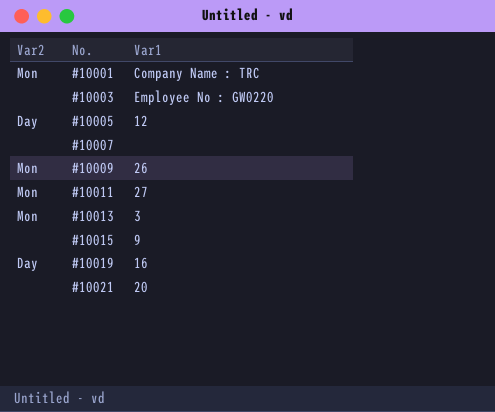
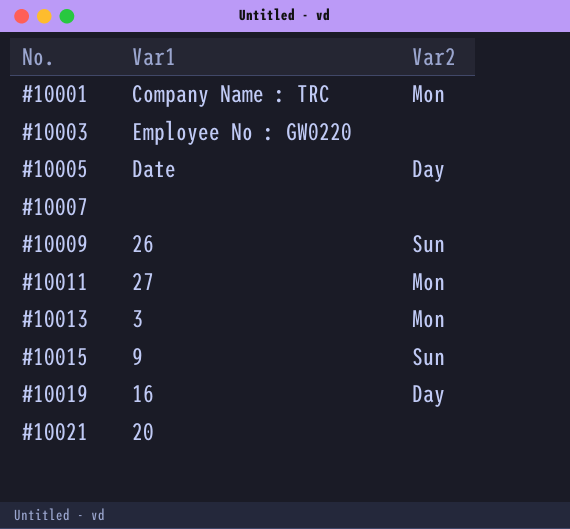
column Var2 | position: 1 -> 3
#10005 | Var1: 12 -> Date
#10009 | Var2: Mon -> Sun
#10015 | Var2: none -> Sun

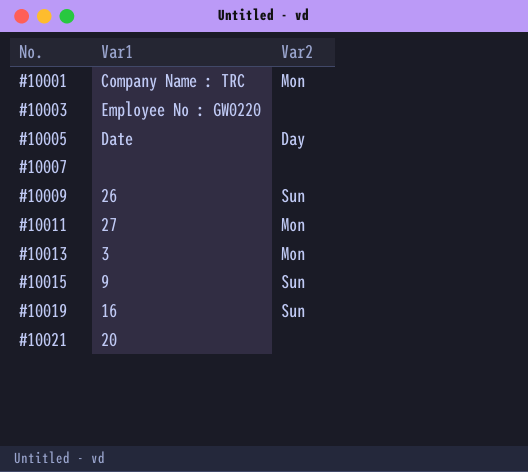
#10019 | Var2: Day -> Sun

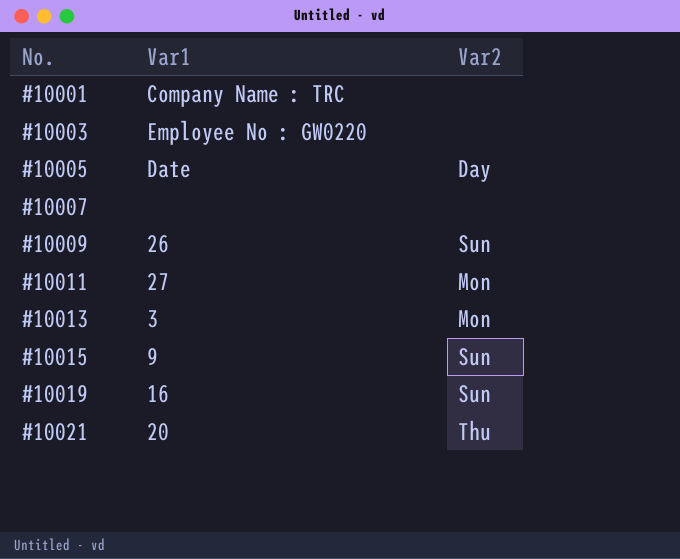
#10001 | Var2: Mon -> none
#10021 | Var2: none -> Thu

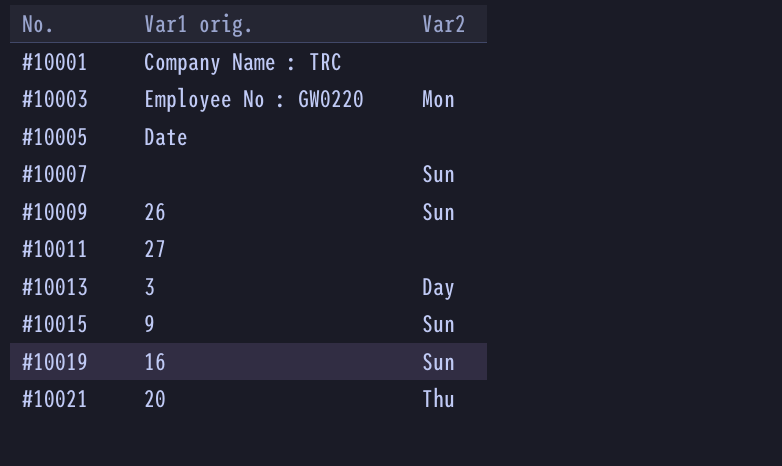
column name: Var1 -> Var1 orig.
#10003 | Var2: none -> Mon
#10005 | Var2: Day -> none
#10007 | Var2: none -> Sun
#10011 | Var2: Mon -> none
#10013 | Var2: Mon -> Day

